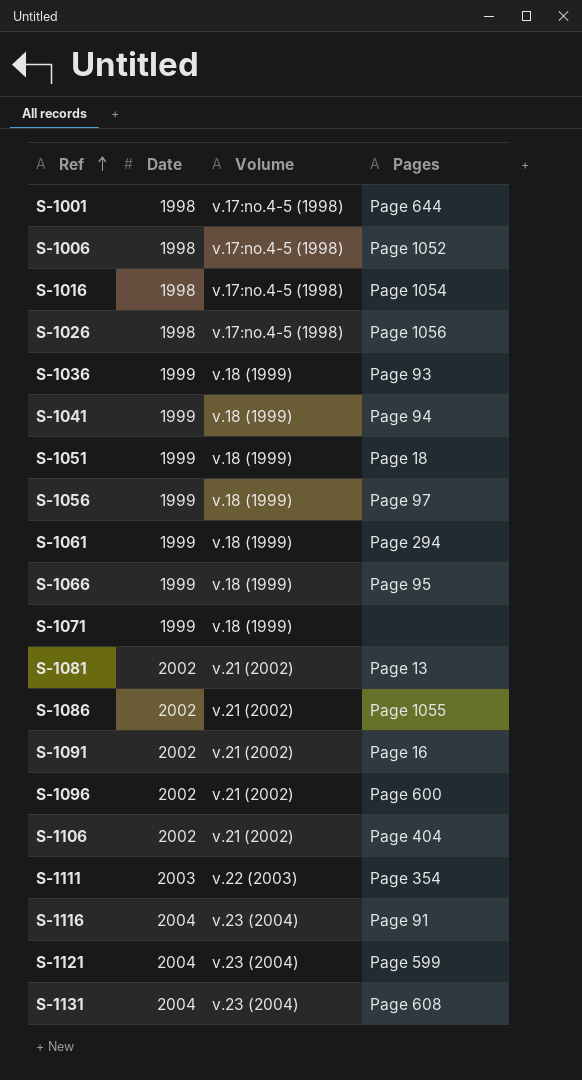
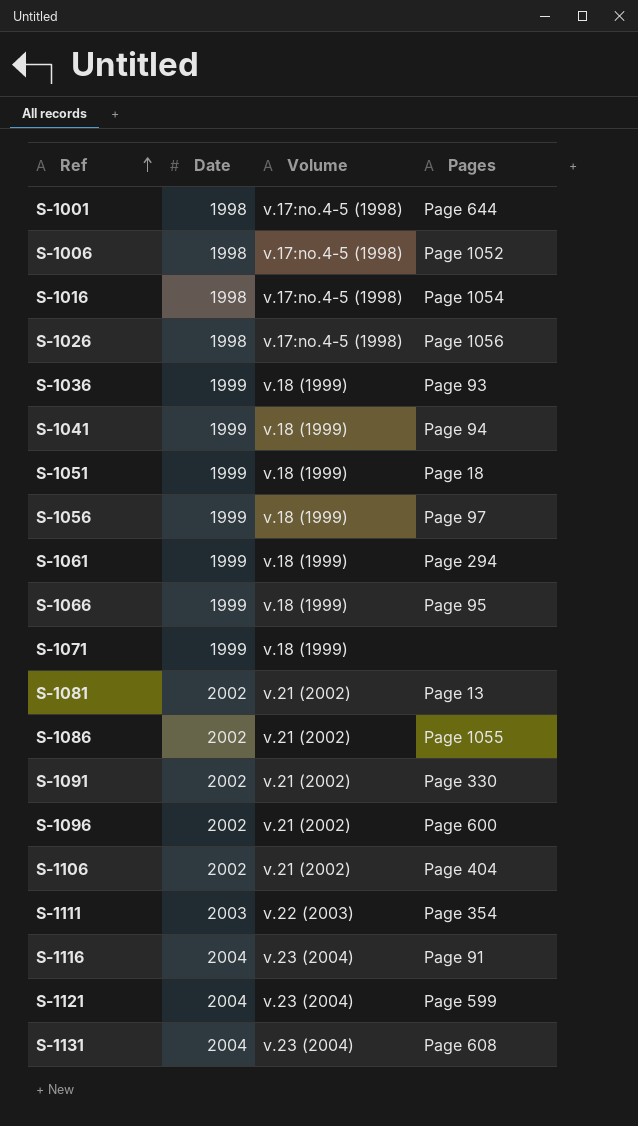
S-1091 | Pages: Page 16 -> Page 330

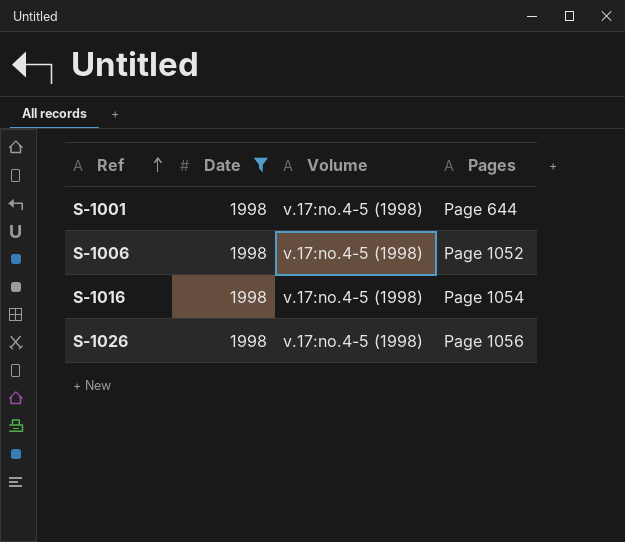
filter: none -> Date = 1998

